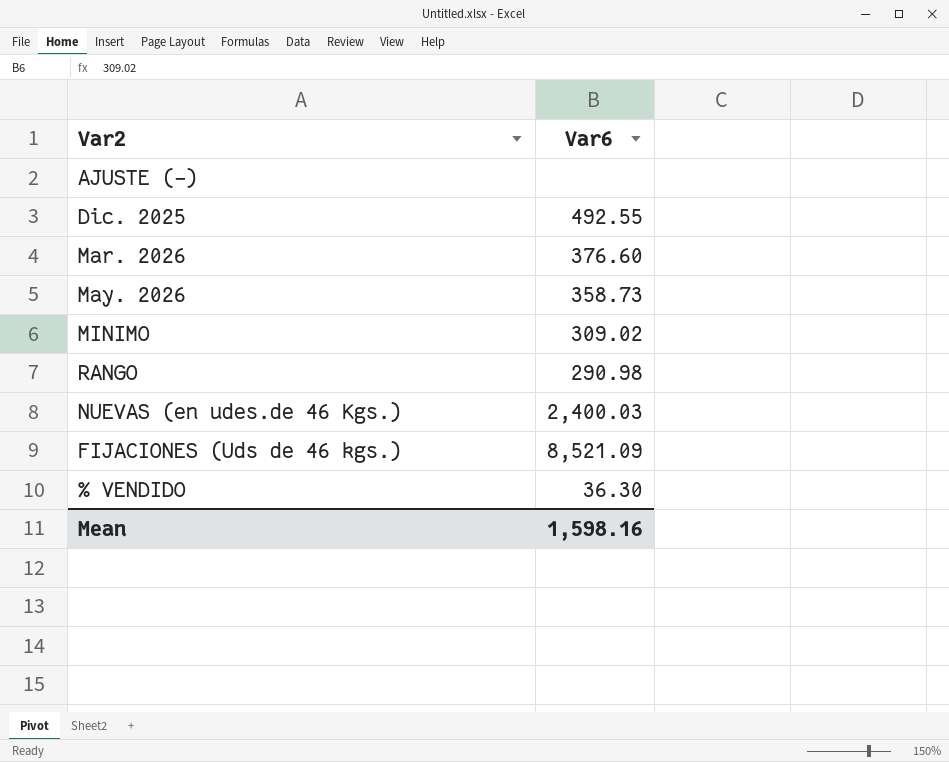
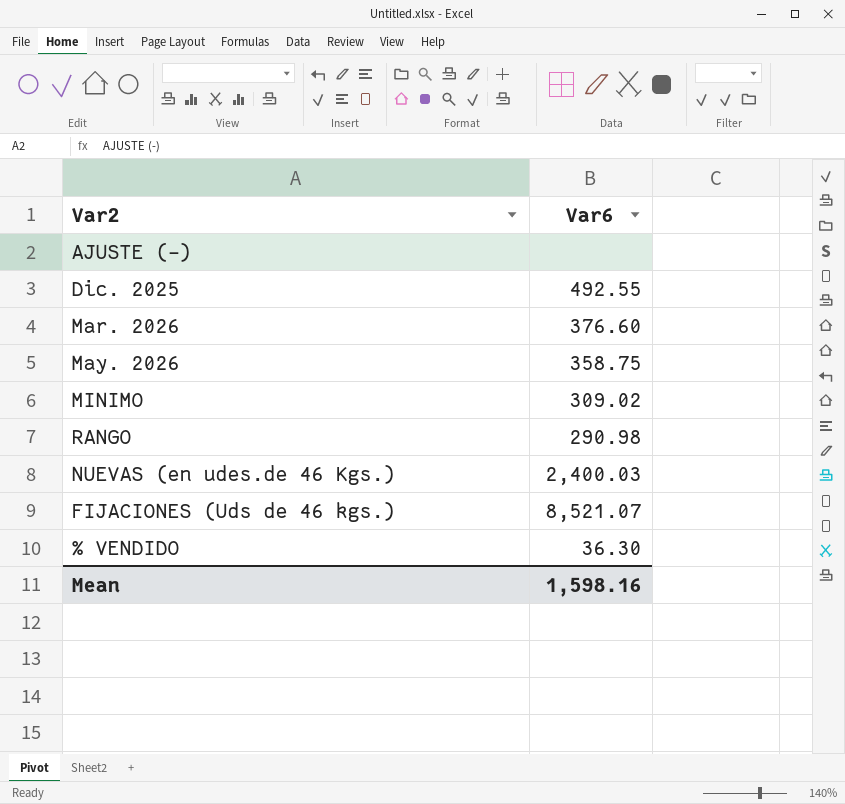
May. 2026 | Var6: 358.73 -> 358.75
FIJACIONES (Uds de 46 kgs.) | Var6: 8,521.09 -> 8,521.07

